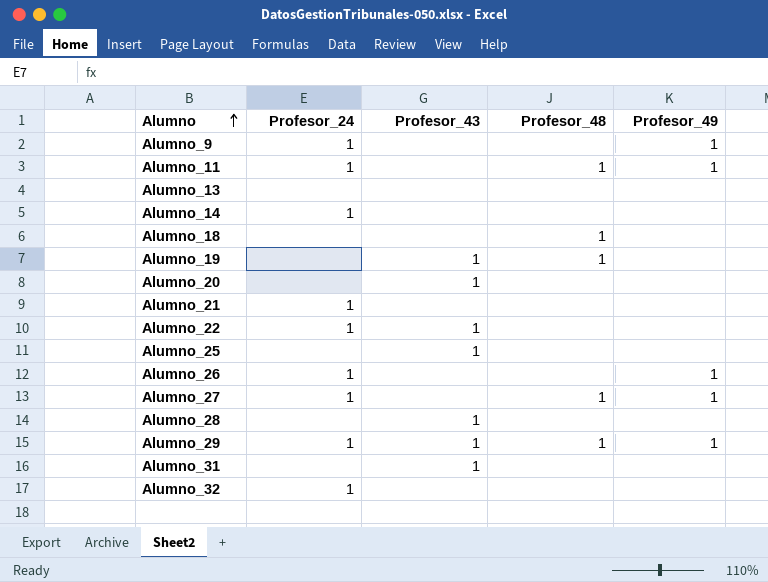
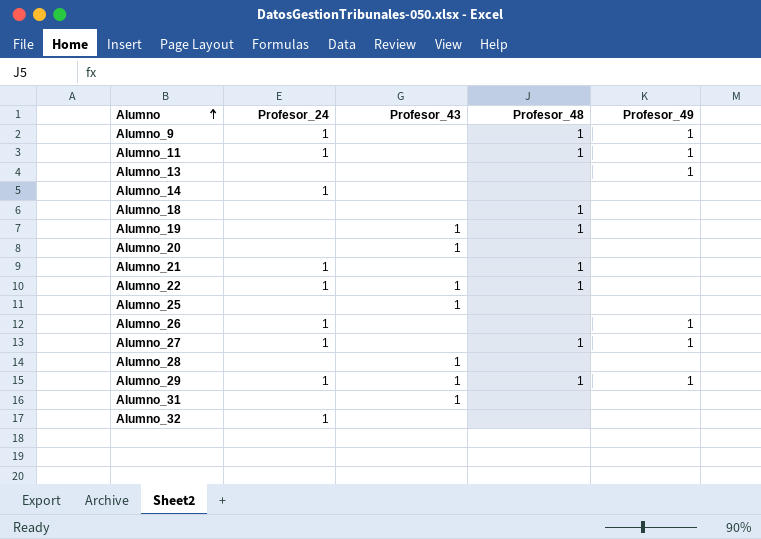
Alumno_9 | Profesor_48: none -> 1
Alumno_13 | Profesor_49: none -> 1
Alumno_21 | Profesor_48: none -> 1
Alumno_22 | Profesor_48: none -> 1

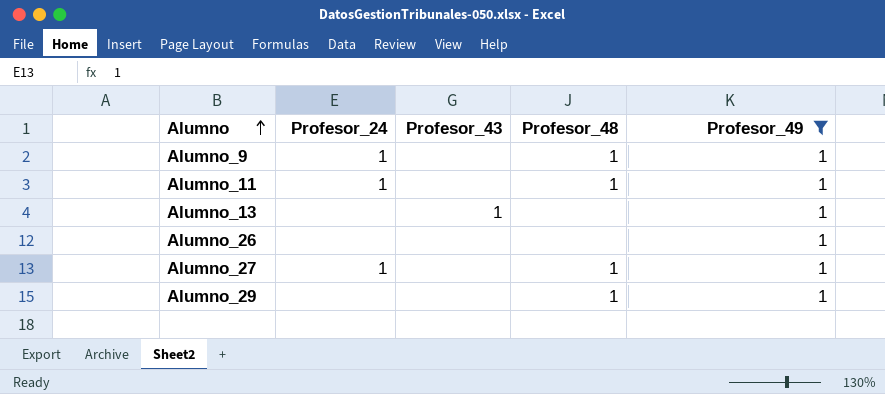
filter: none -> Profesor_49 = 1
Alumno_13 | Profesor_43: none -> 1
Alumno_26 | Profesor_24: 1 -> none
Alumno_29 | Profesor_24: 1 -> none
Alumno_29 | Profesor_43: 1 -> none

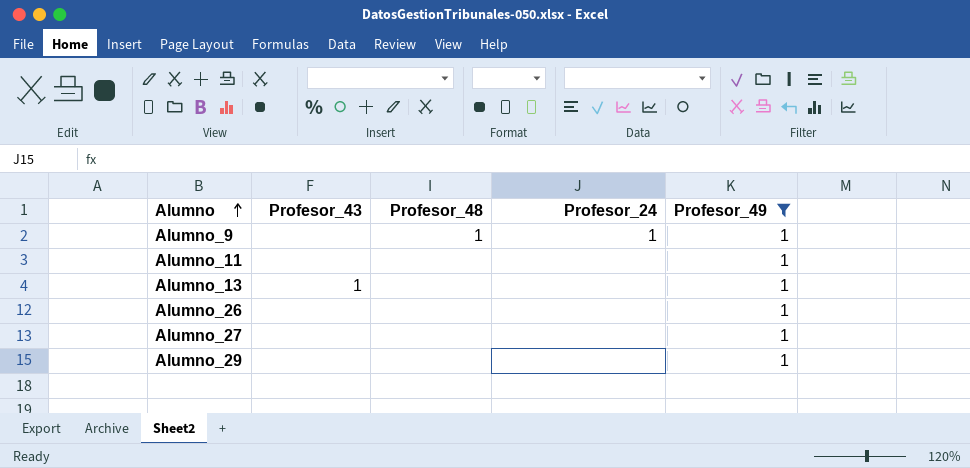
column Profesor_24 | position: 2 -> 4
Alumno_11 | Profesor_48: 1 -> none
Alumno_11 | Profesor_24: 1 -> none
Alumno_27 | Profesor_48: 1 -> none
Alumno_27 | Profesor_24: 1 -> none
Alumno_29 | Profesor_48: 1 -> none

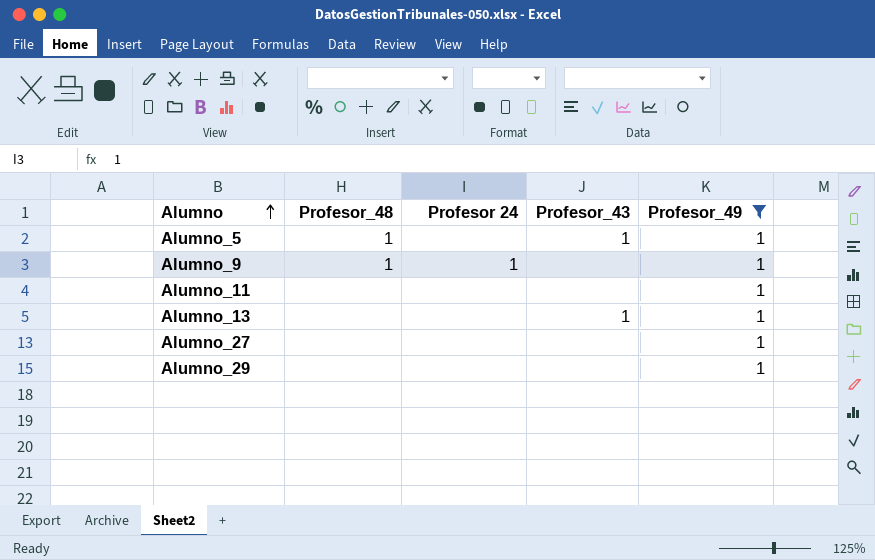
column name: Profesor_24 -> Profesor 24
column Profesor_43 | position: 2 -> 4
row Alumno_26: none | none | none | 1 -> none
row Alumno_5: none -> 1 | none | 1 | 1

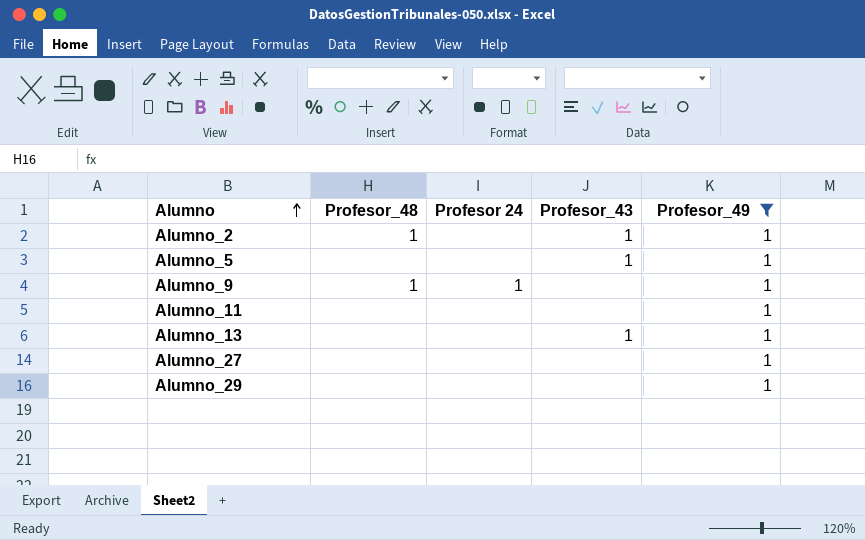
row Alumno_2: none -> 1 | none | 1 | 1
Alumno_5 | Profesor_48: 1 -> none

